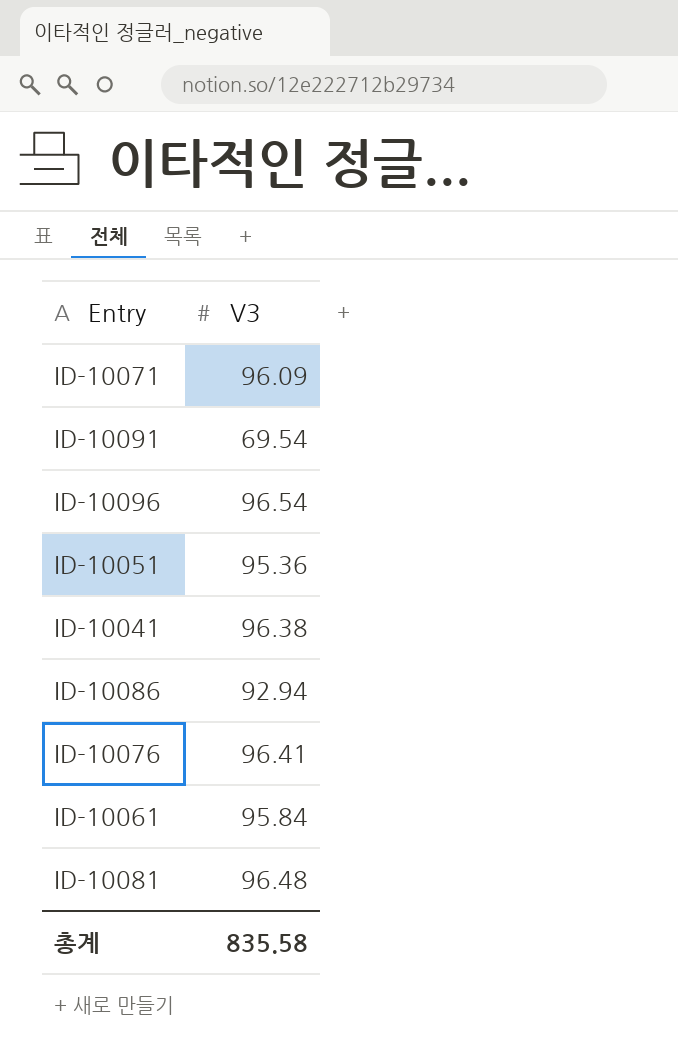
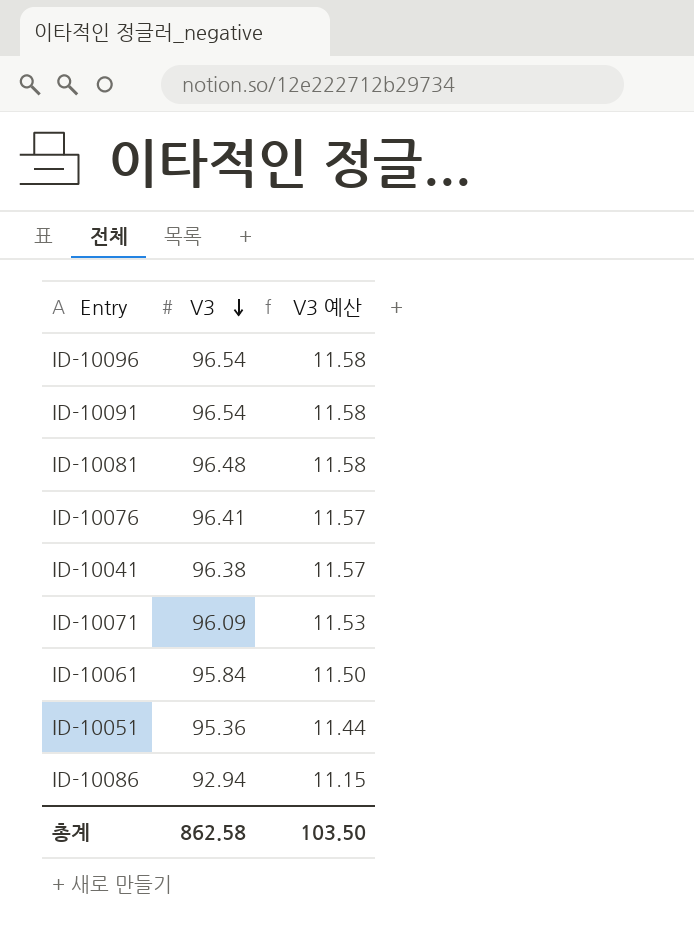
row order: none -> V3 descending
column V3 예산 | formula: none -> [V3] * 0.12
ID-10091 | V3: 69.54 -> 96.54
총계 | V3: 835.58 -> 862.58

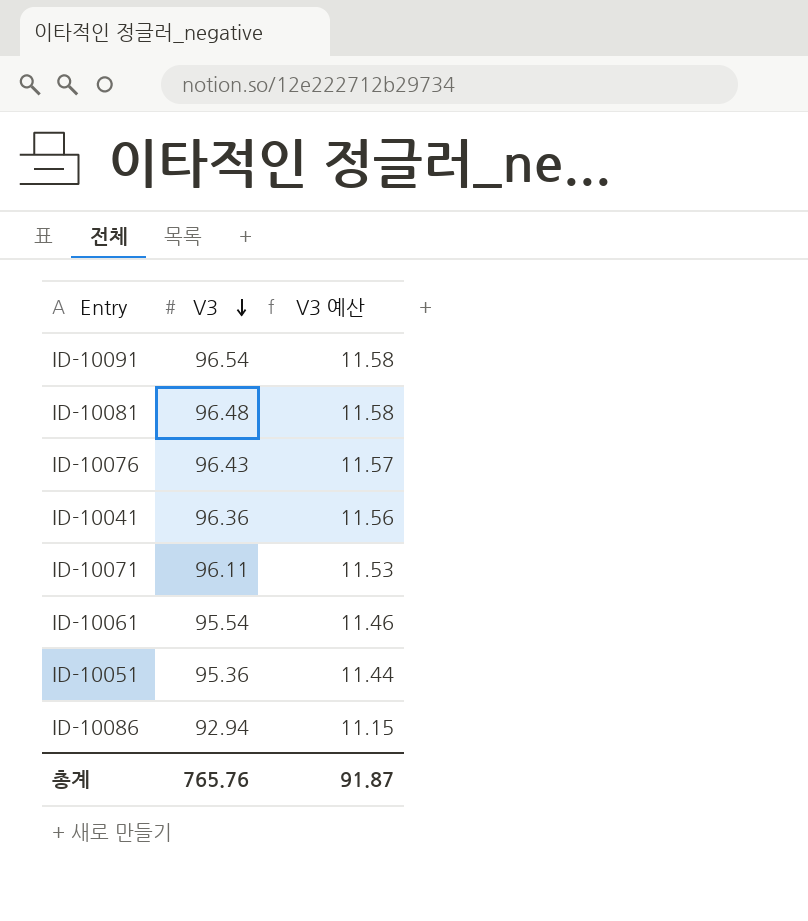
row ID-10096: 96.54 | 11.58 -> none
ID-10076 | V3: 96.41 -> 96.43
ID-10041 | V3: 96.38 -> 96.36
ID-10041 | V3 예산: 11.57 -> 11.56
ID-10071 | V3: 96.09 -> 96.11
ID-10061 | V3: 95.84 -> 95.54
ID-10061 | V3 예산: 11.50 -> 11.46
총계 | V3: 862.58 -> 765.76
총계 | V3 예산: 103.50 -> 91.87

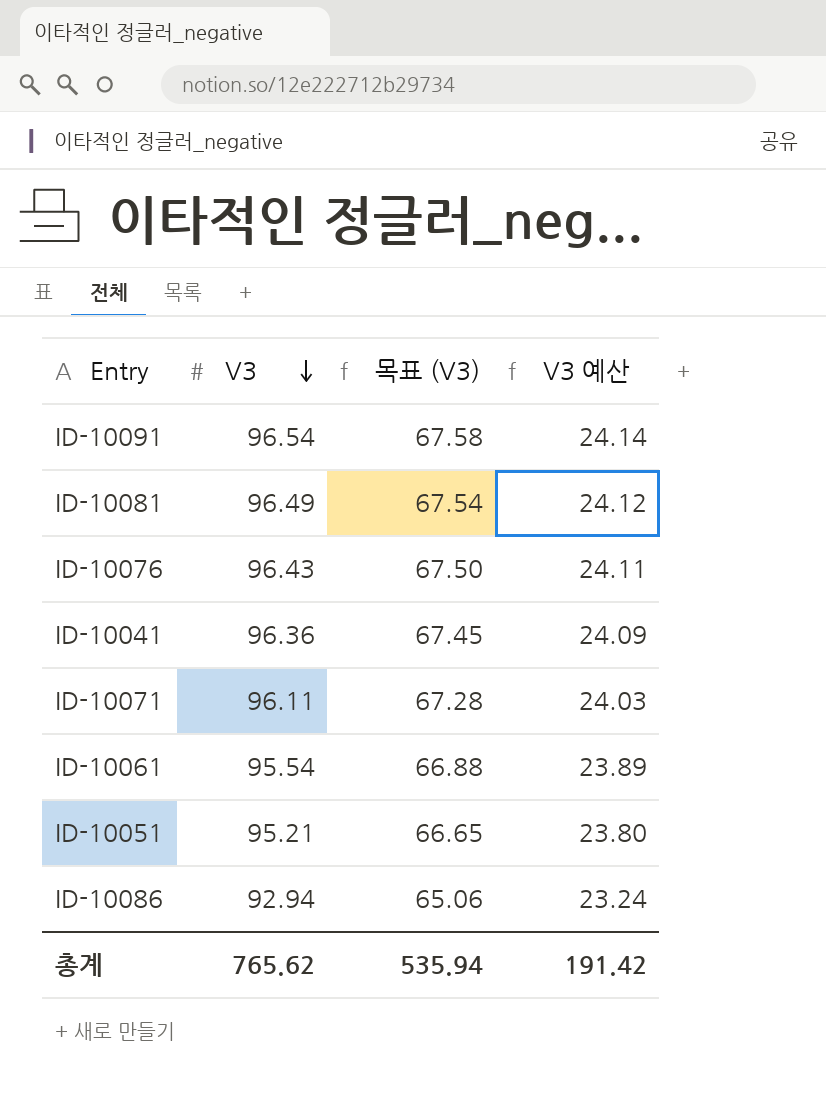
column 목표 (V3) | formula: none -> [V3] * 0.7
column V3 예산 | formula: [V3] * 0.12 -> [V3] * 0.25
ID-10081 | V3: 96.48 -> 96.49
ID-10051 | V3: 95.36 -> 95.21
총계 | V3: 765.76 -> 765.62
총계 | V3 예산: 91.87 -> 191.42

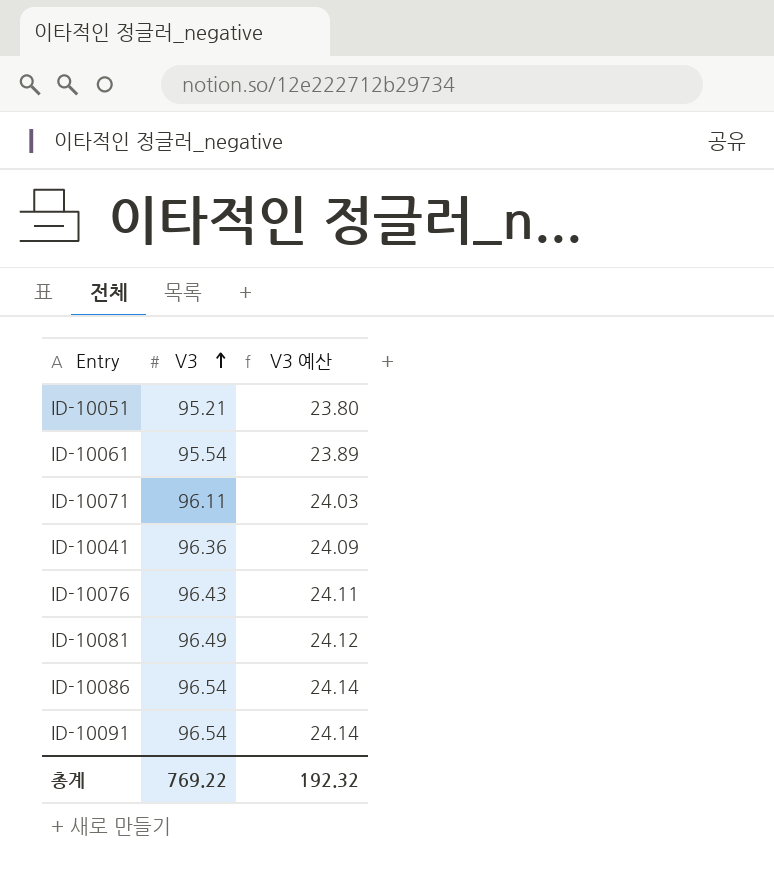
row order: V3 descending -> V3 ascending
column 목표 (V3) | formula: [V3] * 0.7 -> none
ID-10086 | V3: 92.94 -> 96.54
ID-10086 | V3 예산: 23.24 -> 24.14
총계 | V3: 765.62 -> 769.22
총계 | V3 예산: 191.42 -> 192.32

